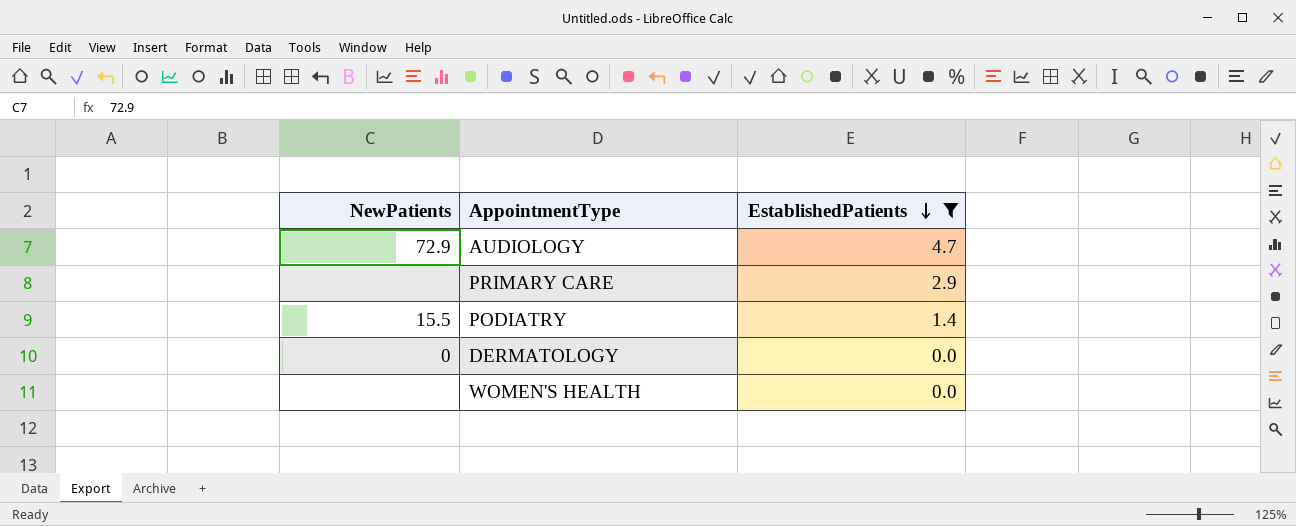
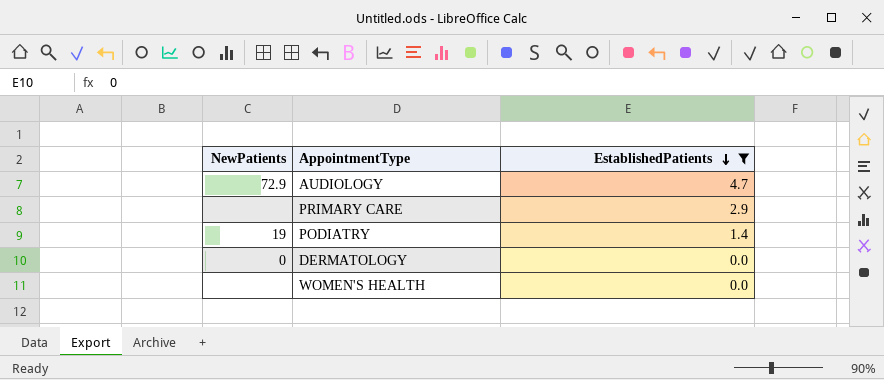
PODIATRY | NewPatients: 15.5 -> 19

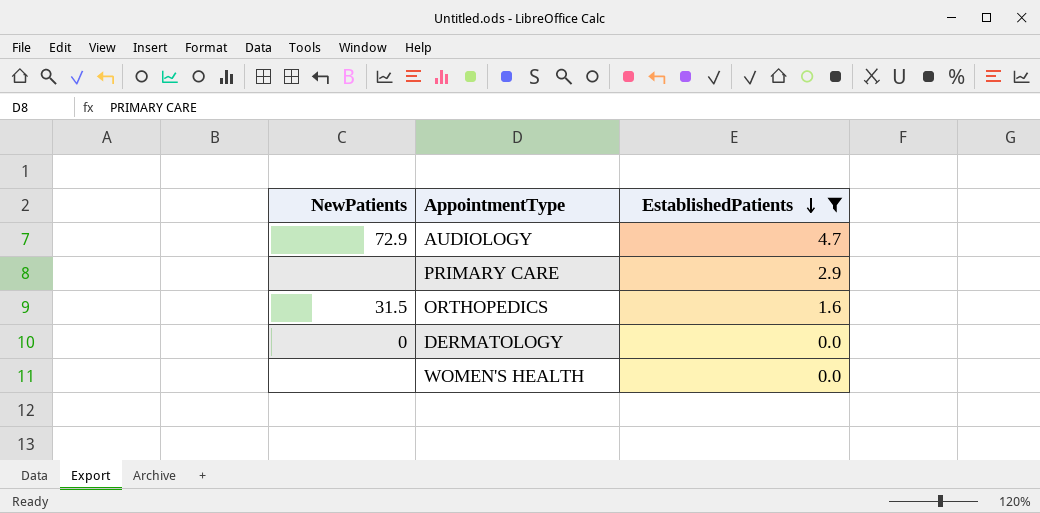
row PODIATRY: 19 | 1.4 -> none
row ORTHOPEDICS: none -> 31.5 | 1.6

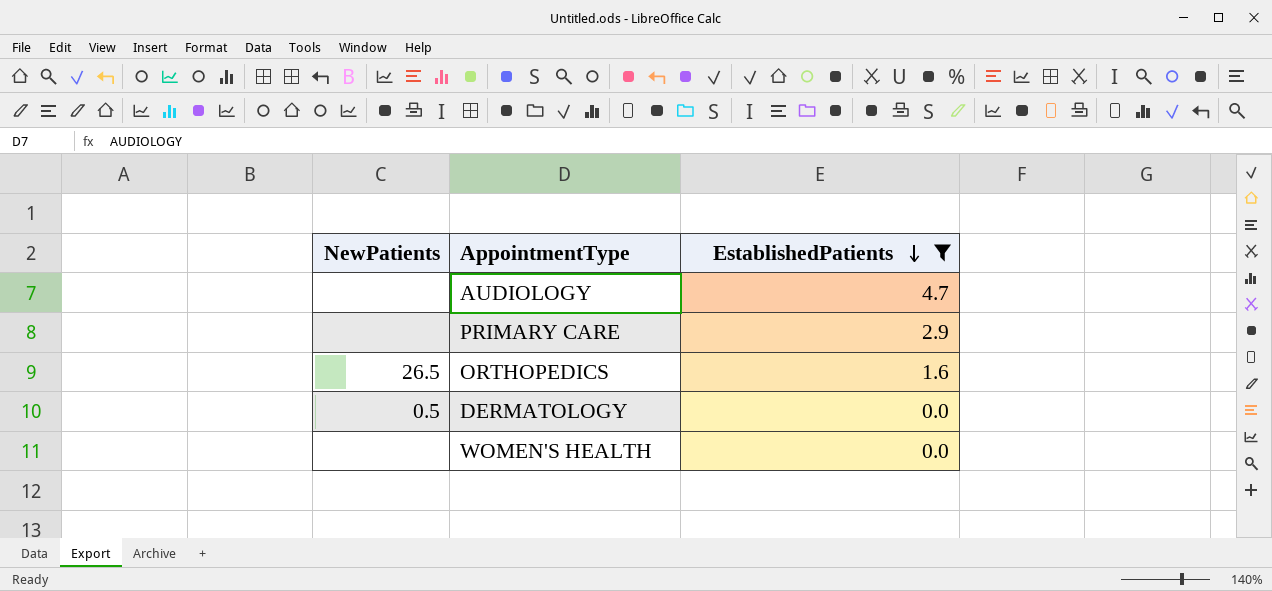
AUDIOLOGY | NewPatients: 72.9 -> none
ORTHOPEDICS | NewPatients: 31.5 -> 26.5
DERMATOLOGY | NewPatients: 0 -> 0.5

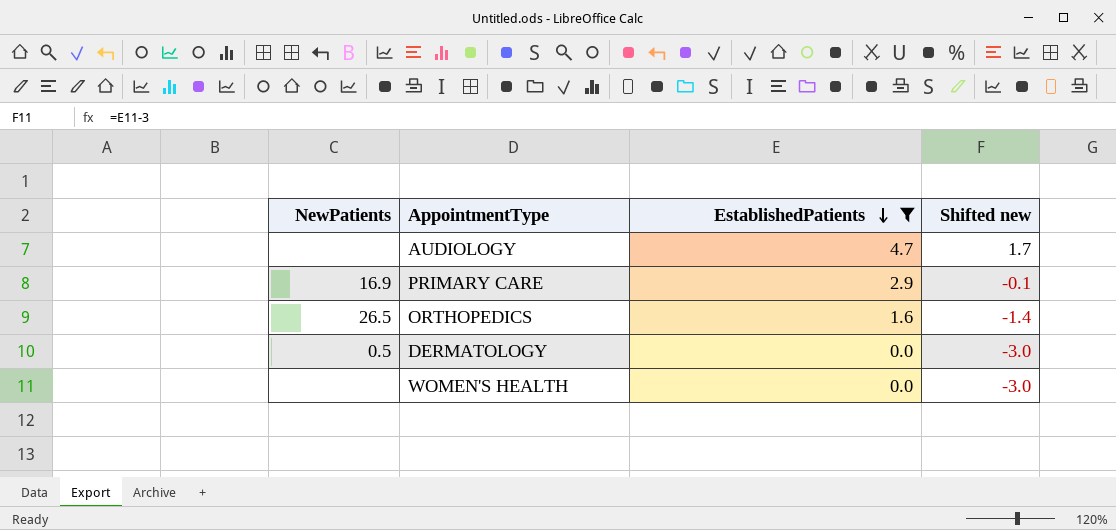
column Shifted new | formula: none -> [EstablishedPatients] - 3
PRIMARY CARE | NewPatients: none -> 16.9

